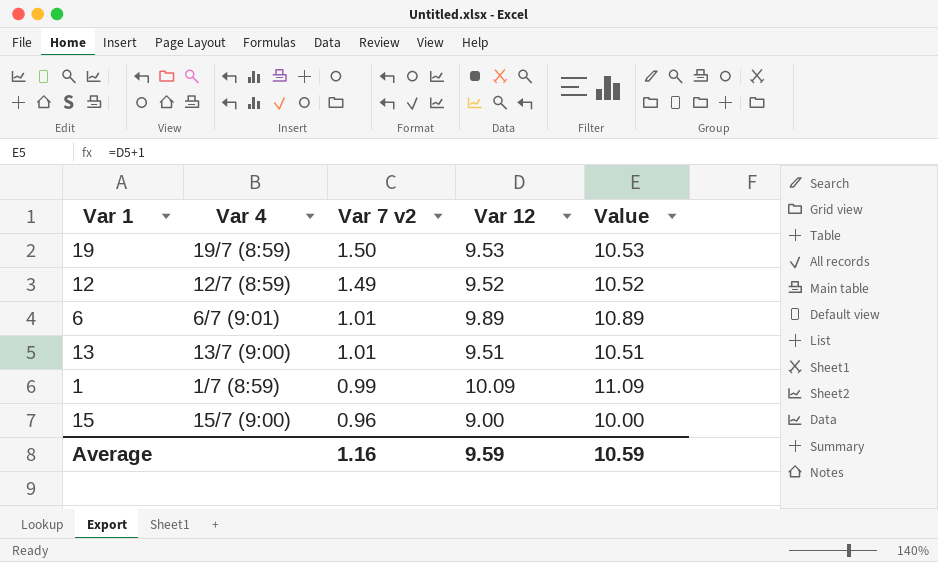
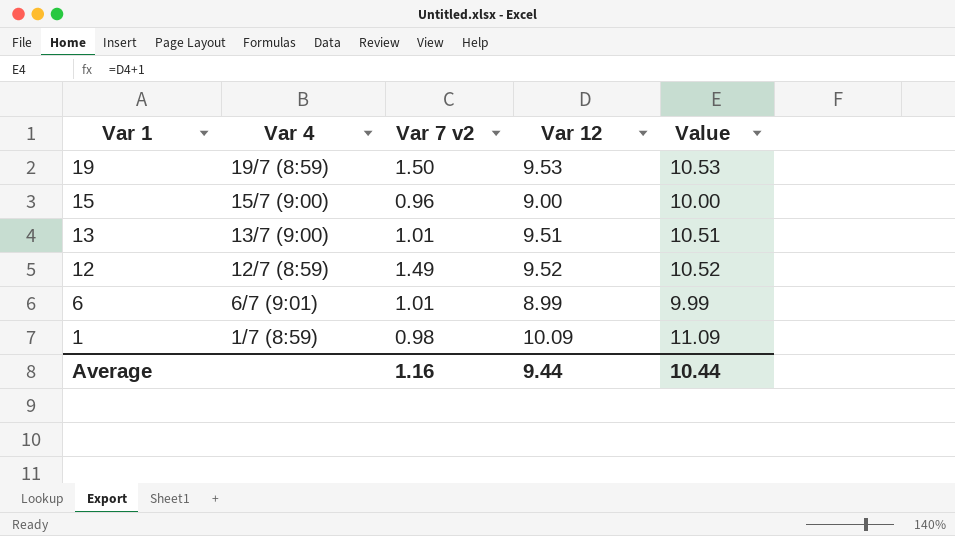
row order: Var 7 v2 descending -> Var 1 descending
6 | Var 12: 9.89 -> 8.99
6 | Value: 10.89 -> 9.99
1 | Var 7 v2: 0.99 -> 0.98
Average | Var 12: 9.59 -> 9.44
Average | Value: 10.59 -> 10.44

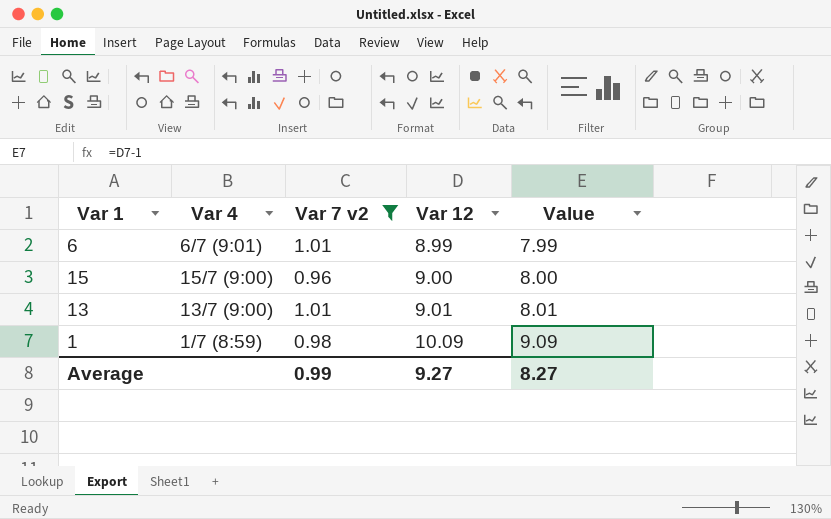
filter: none -> Var 7 v2 <= 1.01
row order: Var 1 descending -> Var 12 ascending
column Value | formula: [Var 12] + 1 -> [Var 12] - 1
13 | Var 12: 9.51 -> 9.01
Average | Var 7 v2: 1.16 -> 0.99
Average | Var 12: 9.44 -> 9.27
Average | Value: 10.44 -> 8.27

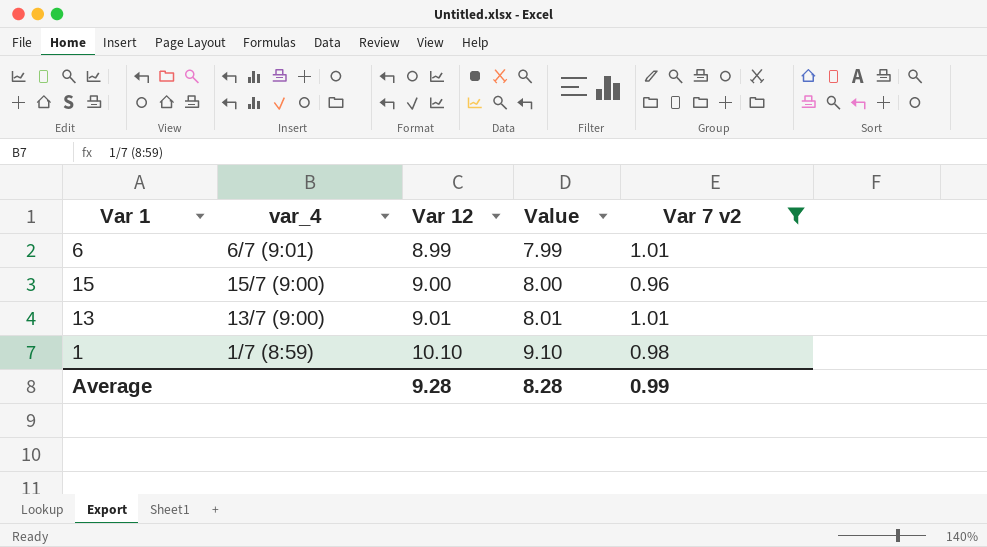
column name: Var 4 -> var_4
column Var 7 v2 | position: 3 -> 5
1 | Var 12: 10.09 -> 10.10
1 | Value: 9.09 -> 9.10
Average | Var 12: 9.27 -> 9.28
Average | Value: 8.27 -> 8.28

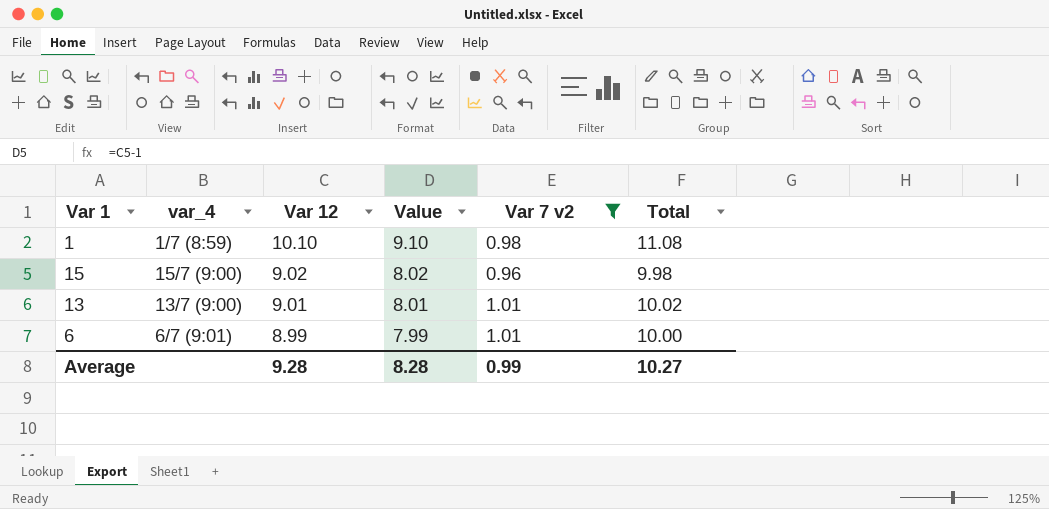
row order: Var 12 ascending -> Var 12 descending
column Total | formula: none -> [Var 12] + [Var 7 v2]
15 | Var 12: 9.00 -> 9.02
15 | Value: 8.00 -> 8.02

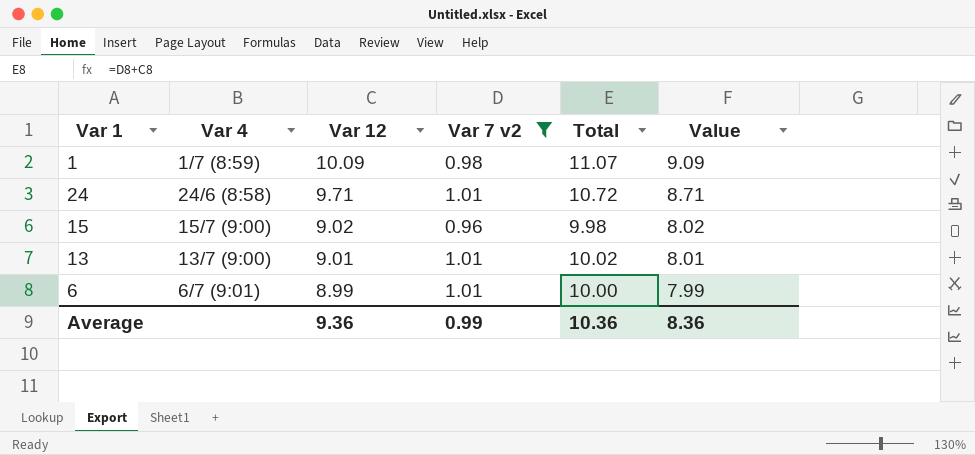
column name: var_4 -> Var 4
column Value | position: 4 -> 6
1 | Var 12: 10.10 -> 10.09
1 | Total: 11.08 -> 11.07
1 | Value: 9.10 -> 9.09
row 24: none -> 24/6 (8:58) | 9.71 | 1.01 | 10.72 | 8.71
Average | Var 12: 9.28 -> 9.36
Average | Total: 10.27 -> 10.36
Average | Value: 8.28 -> 8.36

